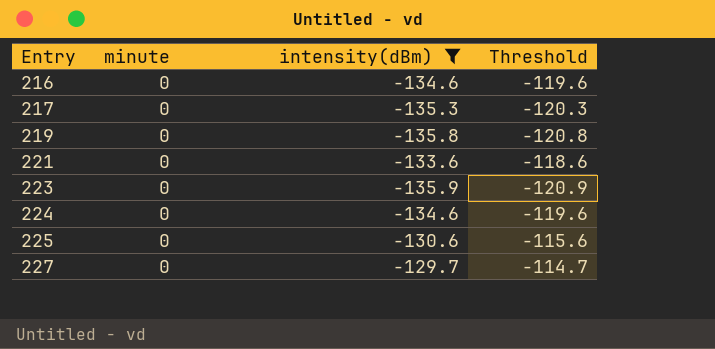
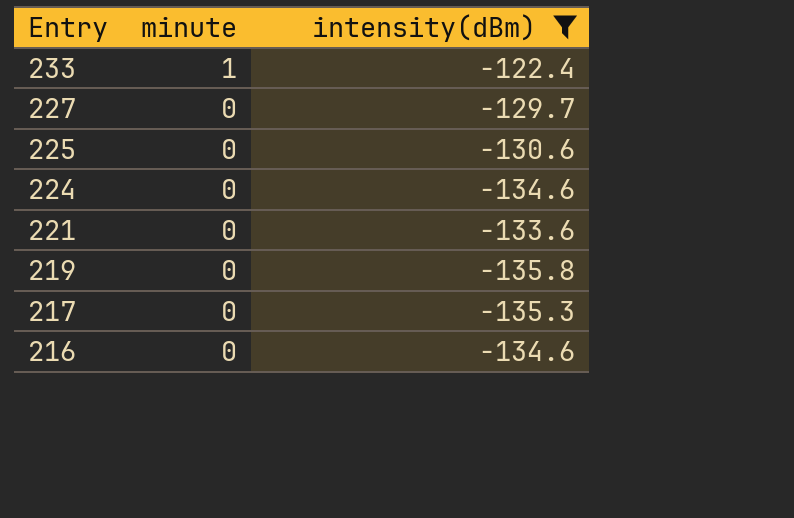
row order: Entry ascending -> Entry descending
column Threshold | formula: [intensity(dBm)] + 15 -> none
row 223: 0 | -135.9 | -120.9 -> none
row 233: none -> 1 | -122.4

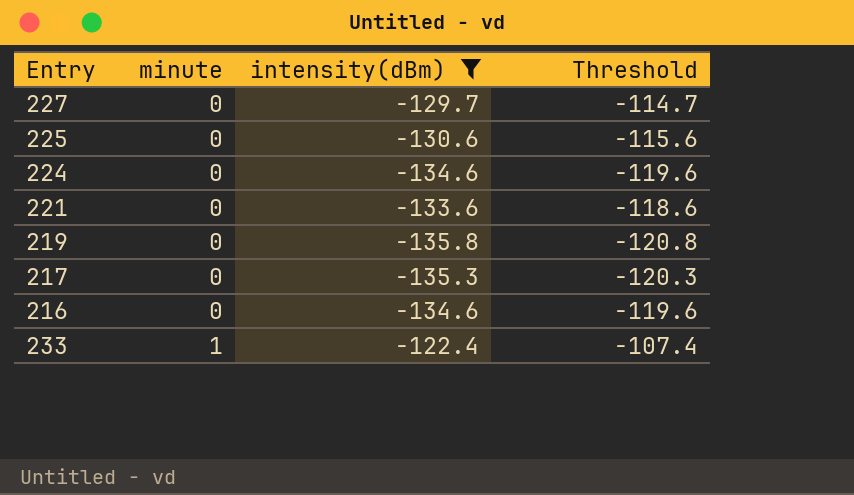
row order: Entry descending -> minute ascending
column Threshold | formula: none -> [intensity(dBm)] + 15

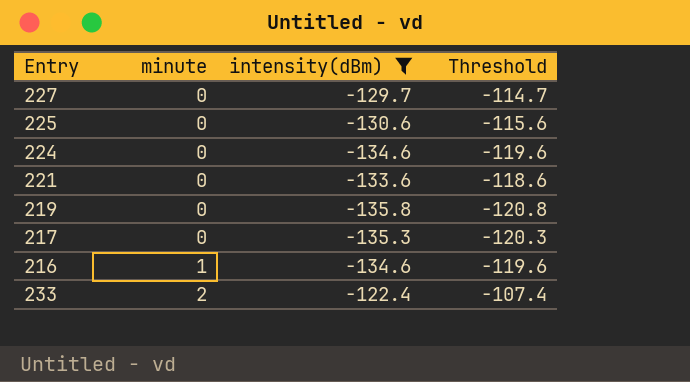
216 | minute: 0 -> 1
233 | minute: 1 -> 2

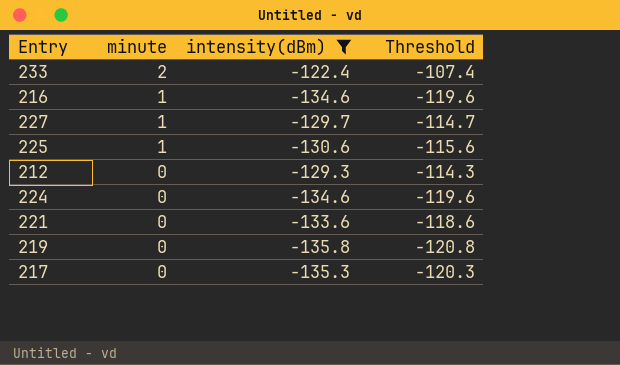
row order: minute ascending -> minute descending
227 | minute: 0 -> 1
225 | minute: 0 -> 1
row 212: none -> 0 | -129.3 | -114.3

